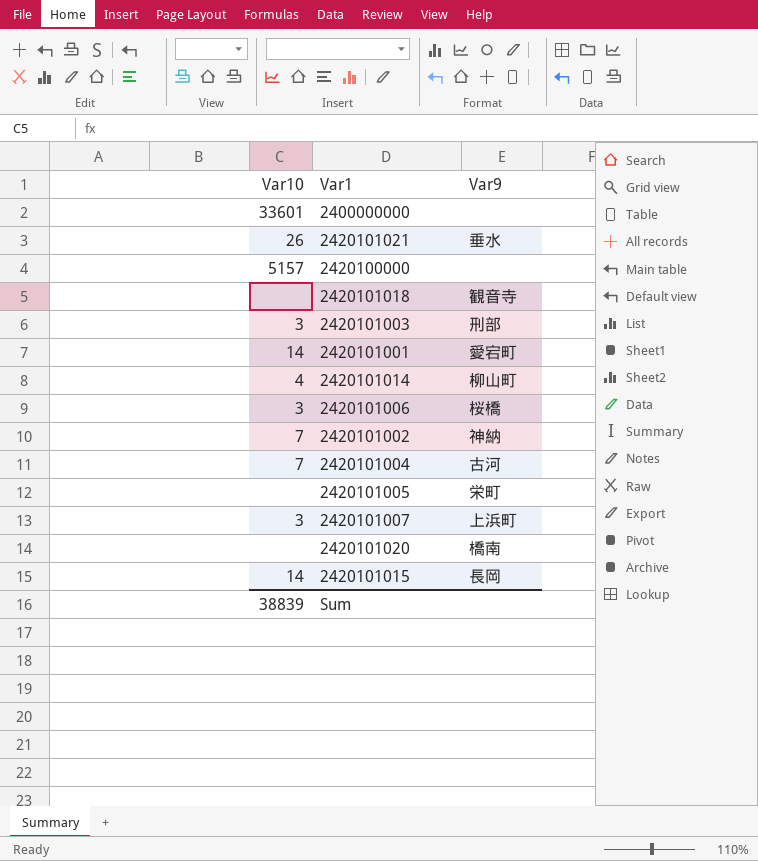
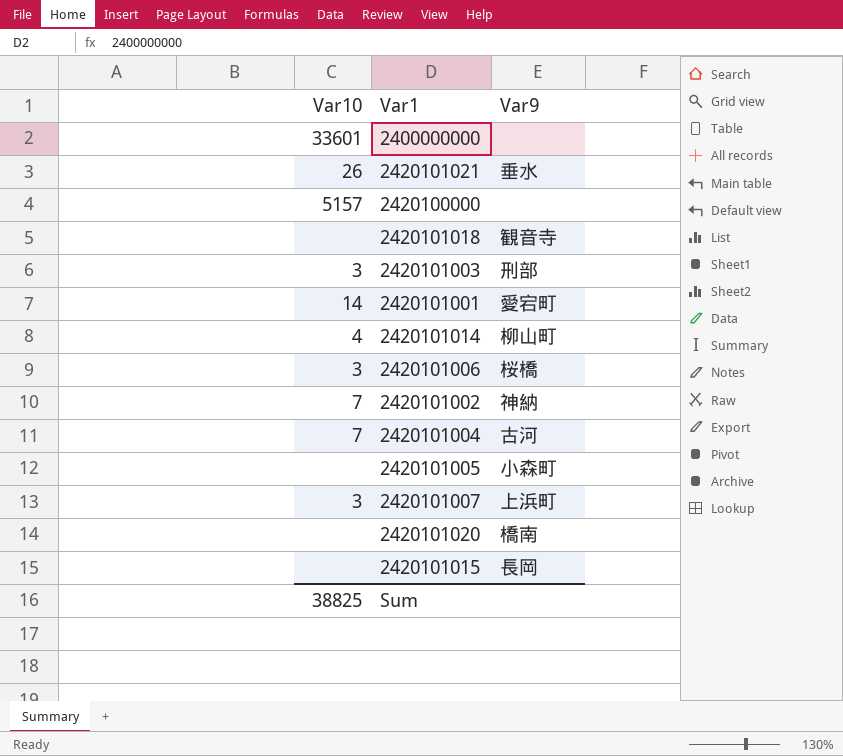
2420101005 | Var9: 栄町 -> 小森町
2420101015 | Var10: 14 -> none
Sum | Var10: 38839 -> 38825

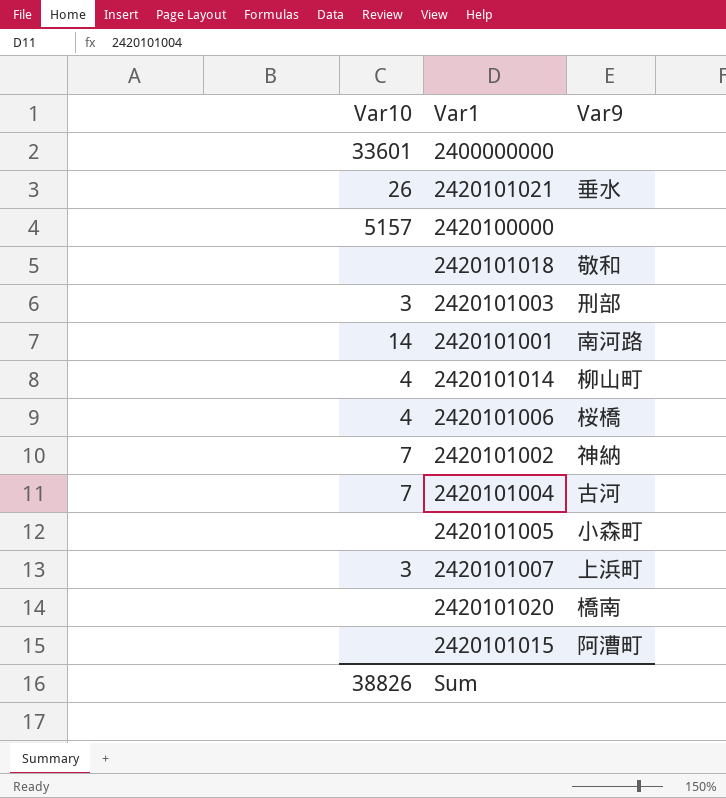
2420101018 | Var9: 観音寺 -> 敬和
2420101001 | Var9: 愛宕町 -> 南河路
2420101006 | Var10: 3 -> 4
2420101015 | Var9: 長岡 -> 阿漕町
Sum | Var10: 38825 -> 38826

